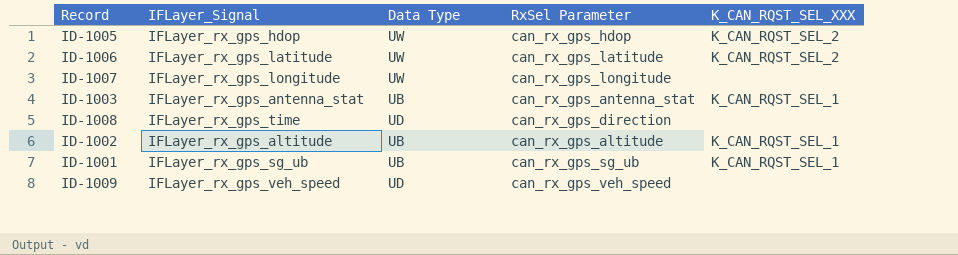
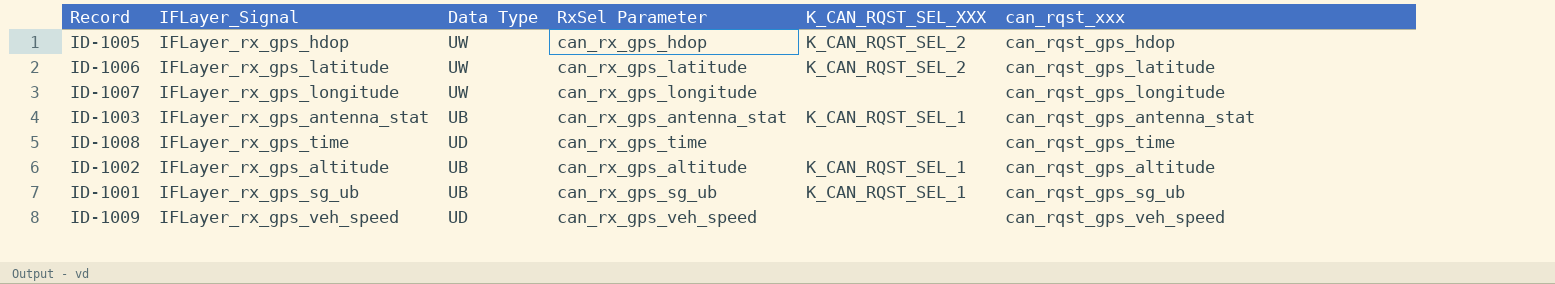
column can_rqst_xxx | position: none -> 6
ID-1008 | RxSel Parameter: can_rx_gps_direction -> can_rx_gps_time

